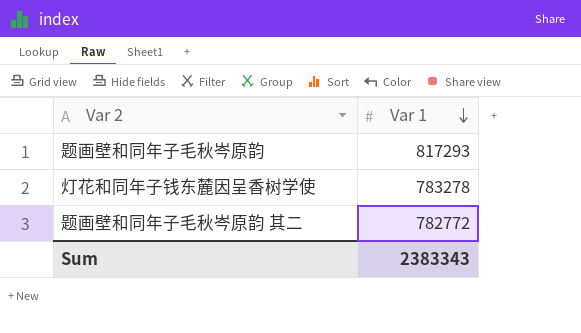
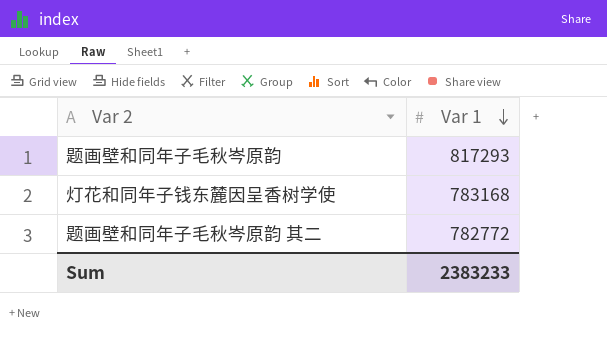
灯花和同年子钱东麓因呈香树学使 | Var 1: 783278 -> 783168
Sum | Var 1: 2383343 -> 2383233

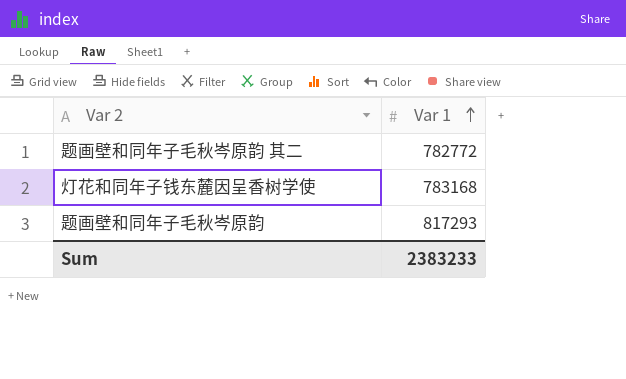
row order: Var 1 descending -> Var 1 ascending

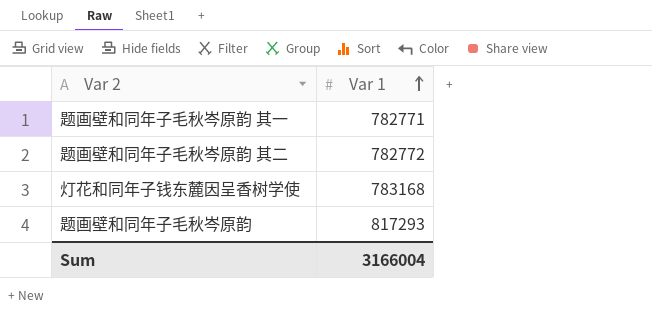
row 题画壁和同年子毛秋岑原韵 其一: none -> 782771
Sum | Var 1: 2383233 -> 3166004

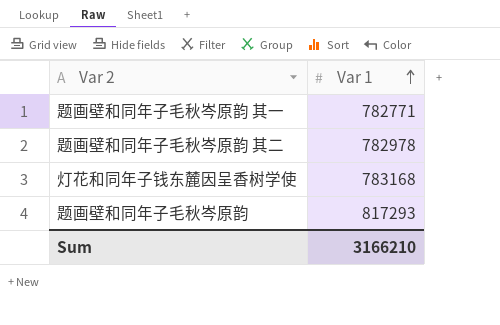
题画壁和同年子毛秋岑原韵 其二 | Var 1: 782772 -> 782978
Sum | Var 1: 3166004 -> 3166210

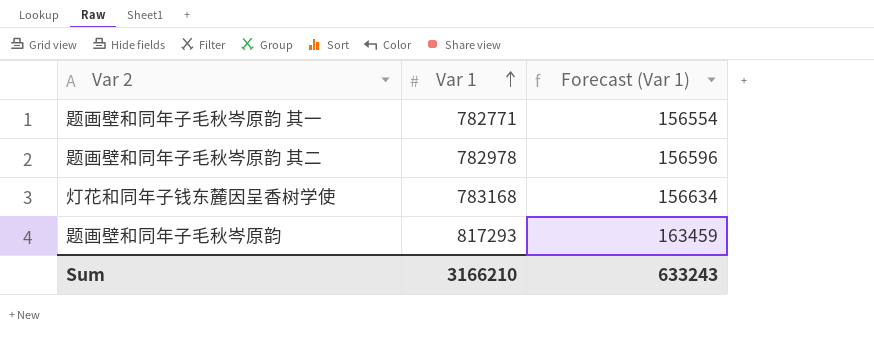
column Forecast (Var 1) | formula: none -> [Var 1] * 0.2

